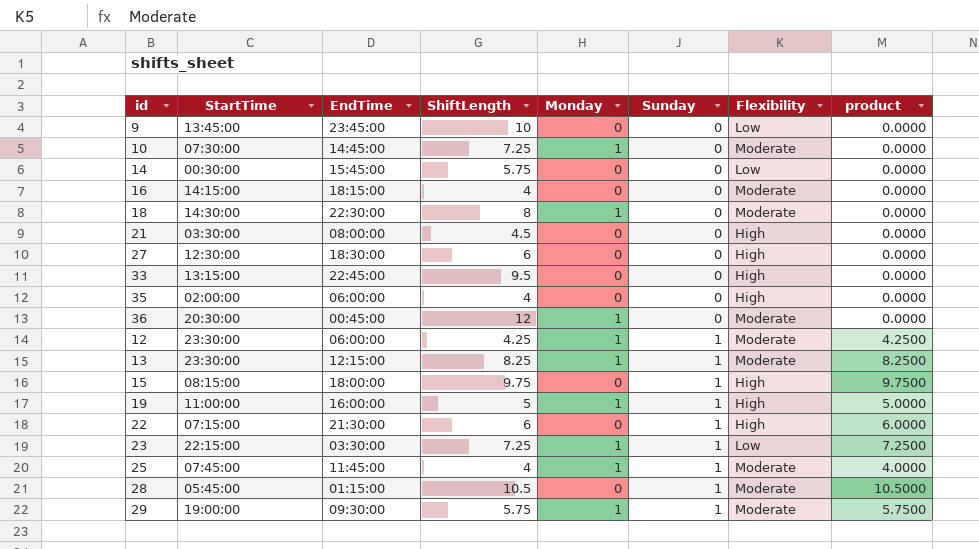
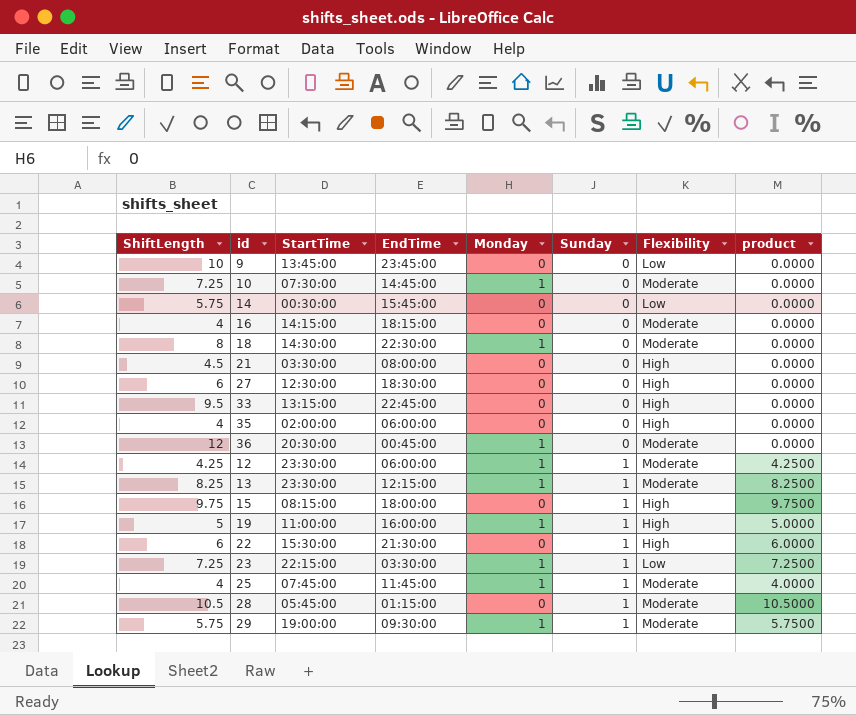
column ShiftLength | position: 4 -> 1
22 | StartTime: 07:15:00 -> 15:30:00

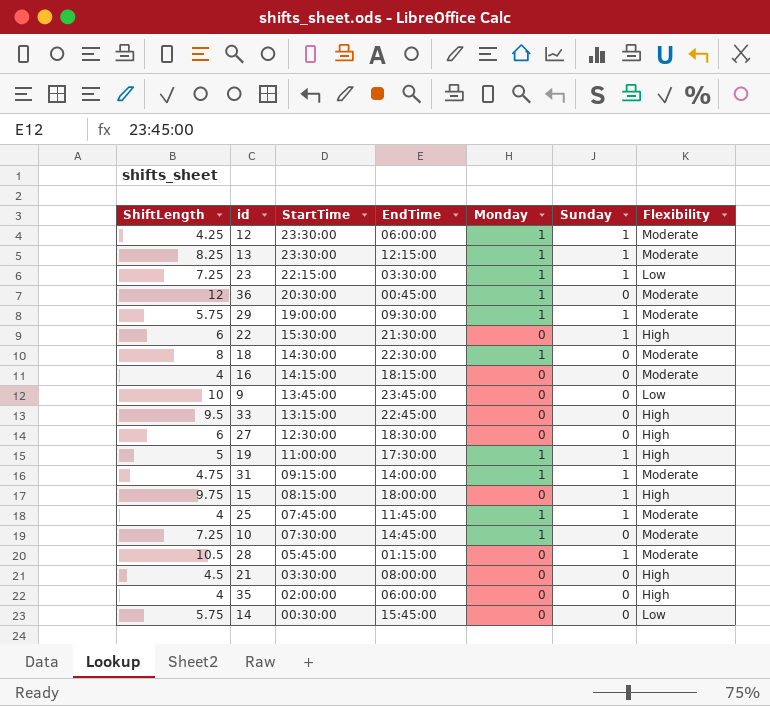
row order: Sunday ascending -> StartTime descending
column product | formula: [ShiftLength] * [Sunday] -> none
19 | EndTime: 16:00:00 -> 17:30:00
row 31: none -> 4.75 | 09:15:00 | 14:00:00 | 1 | 1 | Moderate

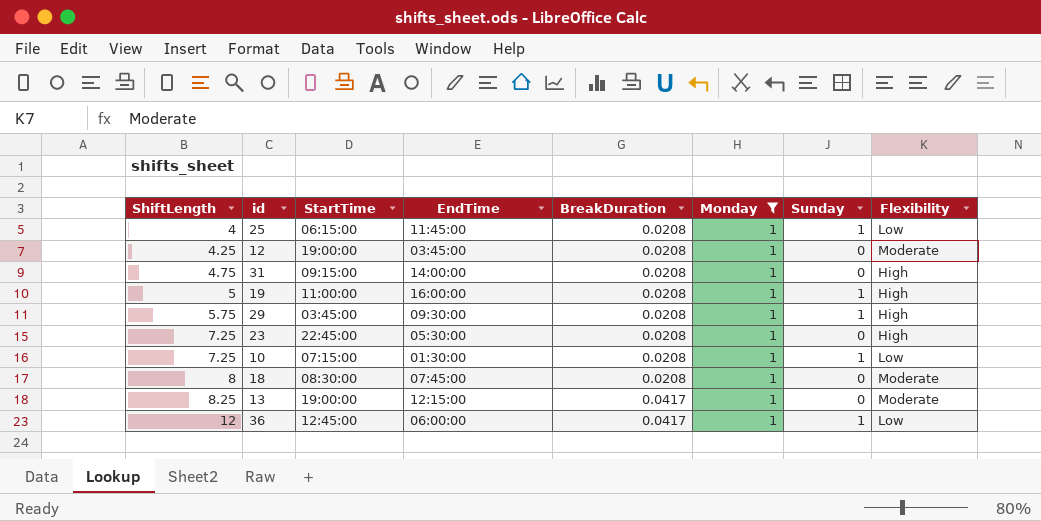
filter: none -> Monday = 1
row order: StartTime descending -> ShiftLength ascending
column BreakDuration | position: none -> 5
25 | StartTime: 07:45:00 -> 06:15:00
25 | Flexibility: Moderate -> Low
12 | StartTime: 23:30:00 -> 19:00:00
12 | EndTime: 06:00:00 -> 03:45:00
12 | Sunday: 1 -> 0
31 | Sunday: 1 -> 0
31 | Flexibility: Moderate -> High
19 | EndTime: 17:30:00 -> 16:00:00
29 | StartTime: 19:00:00 -> 03:45:00
29 | Flexibility: Moderate -> High
23 | StartTime: 22:15:00 -> 22:45:00
23 | EndTime: 03:30:00 -> 05:30:00
23 | Sunday: 1 -> 0
23 | Flexibility: Low -> High
10 | StartTime: 07:30:00 -> 07:15:00
10 | EndTime: 14:45:00 -> 01:30:00
10 | Sunday: 0 -> 1
10 | Flexibility: Moderate -> Low
18 | StartTime: 14:30:00 -> 08:30:00
18 | EndTime: 22:30:00 -> 07:45:00
13 | StartTime: 23:30:00 -> 19:00:00
13 | Sunday: 1 -> 0
36 | StartTime: 20:30:00 -> 12:45:00
36 | EndTime: 00:45:00 -> 06:00:00
36 | Sunday: 0 -> 1
36 | Flexibility: Moderate -> Low

